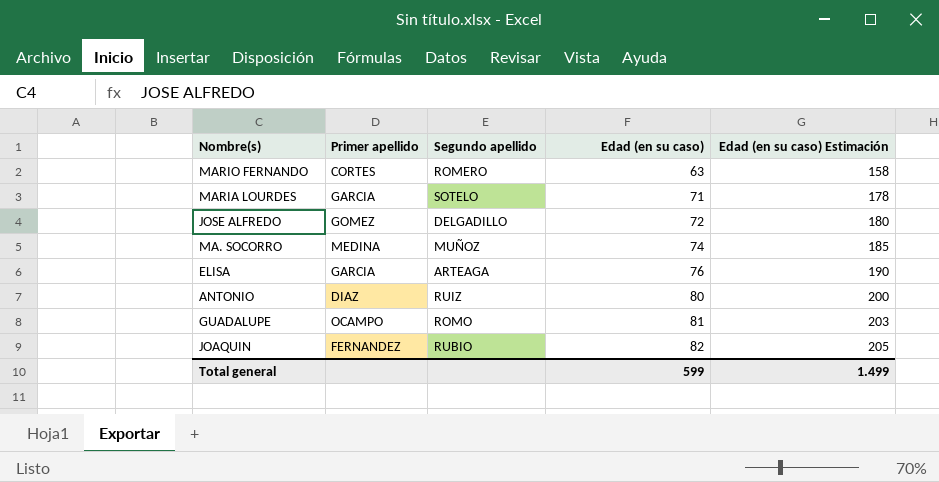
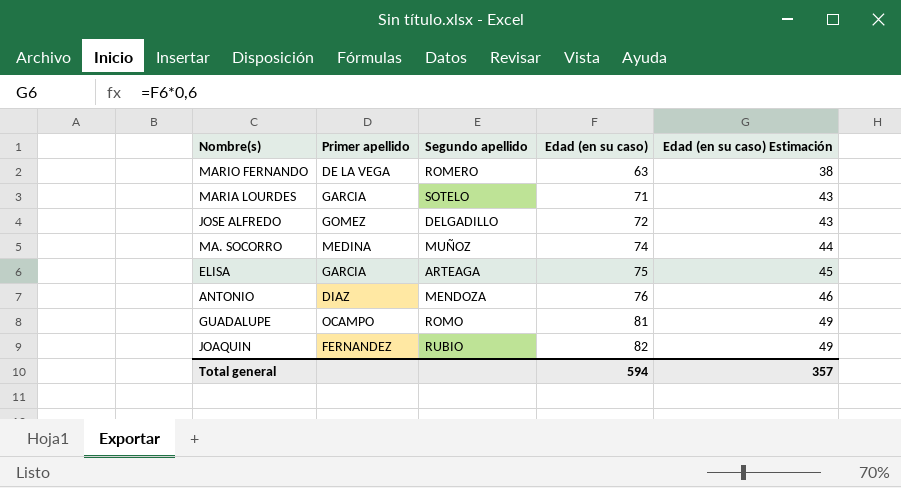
column Edad (en su caso) Estimación | formula: [Edad (en su caso)] * 2,5 -> [Edad (en su caso)] * 0,6
MARIO FERNANDO | Primer apellido: CORTES -> DE LA VEGA
ELISA | Edad (en su caso): 76 -> 75
ANTONIO | Segundo apellido: RUIZ -> MENDOZA
ANTONIO | Edad (en su caso): 80 -> 76
Total general | Edad (en su caso): 599 -> 594
Total general | Edad (en su caso) Estimación: 1.499 -> 357

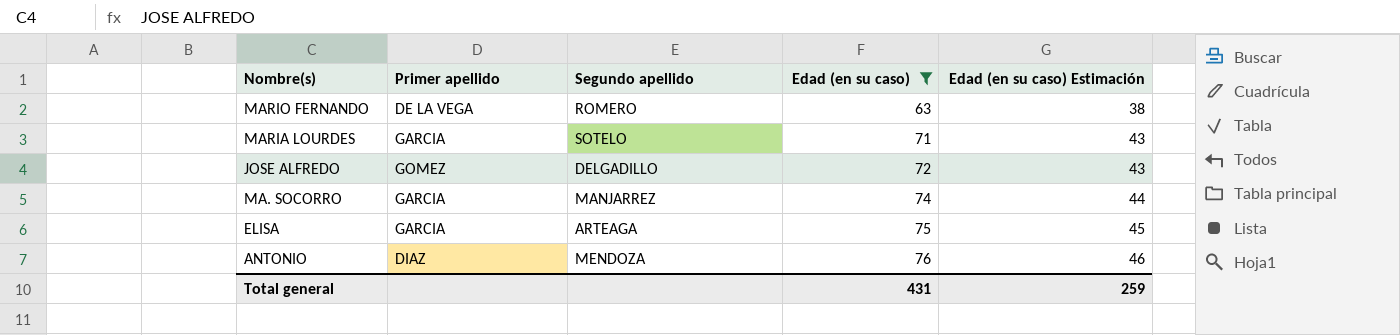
filter: none -> Edad (en su caso) <= 76
MA. SOCORRO | Primer apellido: MEDINA -> GARCIA
MA. SOCORRO | Segundo apellido: MUÑOZ -> MANJARREZ
Total general | Edad (en su caso): 594 -> 431
Total general | Edad (en su caso) Estimación: 357 -> 259

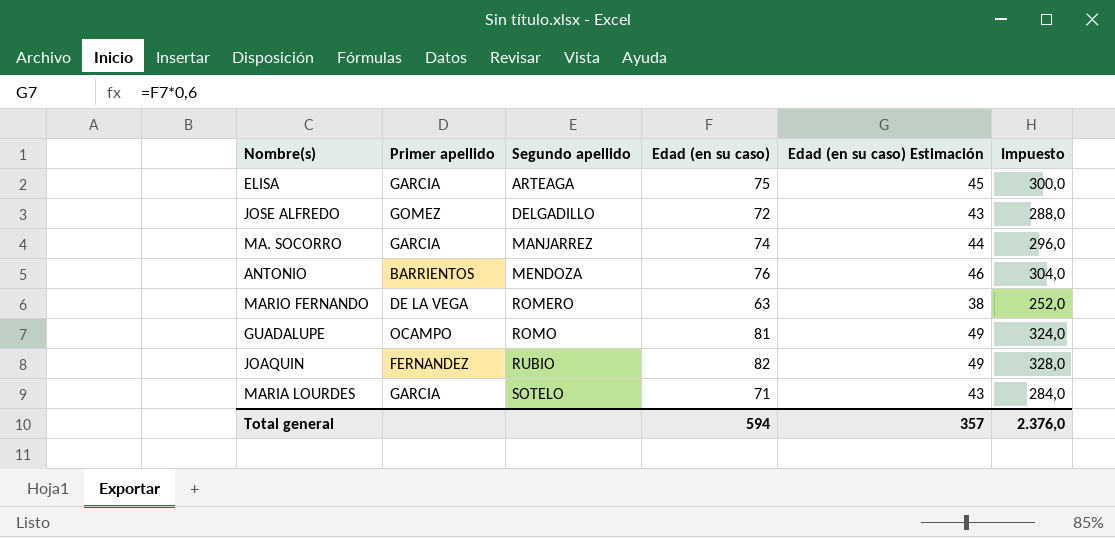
filter: Edad (en su caso) <= 76 -> none
row order: Edad (en su caso) ascending -> Segundo apellido ascending
column Impuesto | formula: none -> [Edad (en su caso)] * 4
ANTONIO | Primer apellido: DIAZ -> BARRIENTOS
Total general | Edad (en su caso): 431 -> 594
Total general | Edad (en su caso) Estimación: 259 -> 357

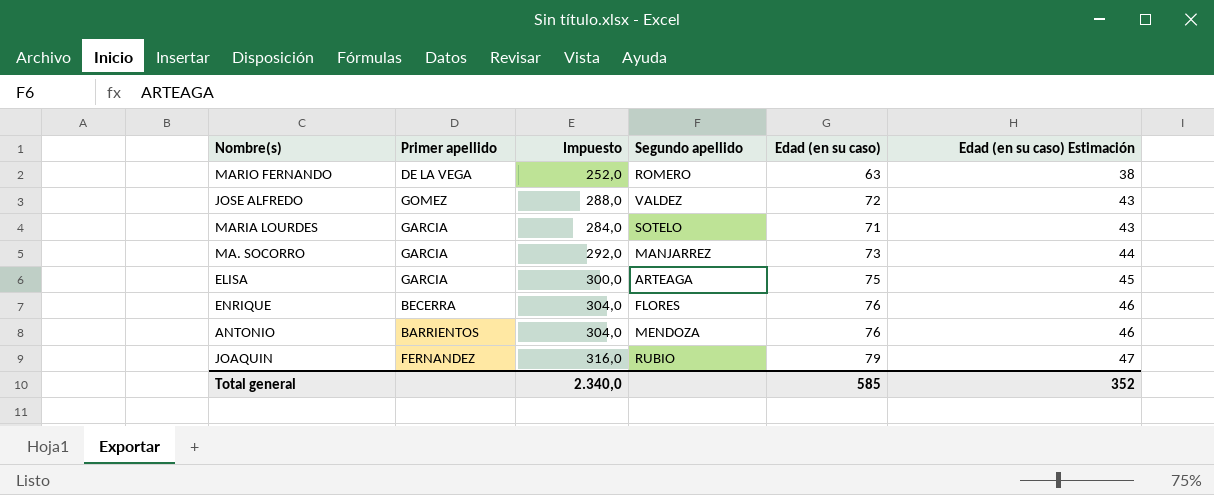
row order: Segundo apellido ascending -> Edad (en su caso) Estimación ascending
column Impuesto | position: 6 -> 3
row GUADALUPE: OCAMPO | ROMO | 81 | 49 | 324,0 -> none
JOSE ALFREDO | Segundo apellido: DELGADILLO -> VALDEZ
MA. SOCORRO | Impuesto: 296,0 -> 292,0
MA. SOCORRO | Edad (en su caso): 74 -> 73
row ENRIQUE: none -> BECERRA | 304,0 | FLORES | 76 | 46
JOAQUIN | Impuesto: 328,0 -> 316,0
JOAQUIN | Edad (en su caso): 82 -> 79
JOAQUIN | Edad (en su caso) Estimación: 49 -> 47
Total general | Impuesto: 2.376,0 -> 2.340,0
Total general | Edad (en su caso): 594 -> 585
Total general | Edad (en su caso) Estimación: 357 -> 352

